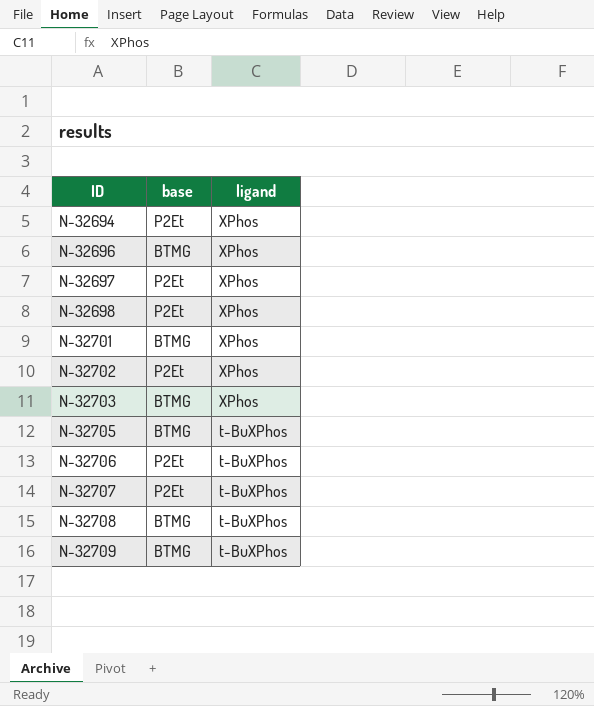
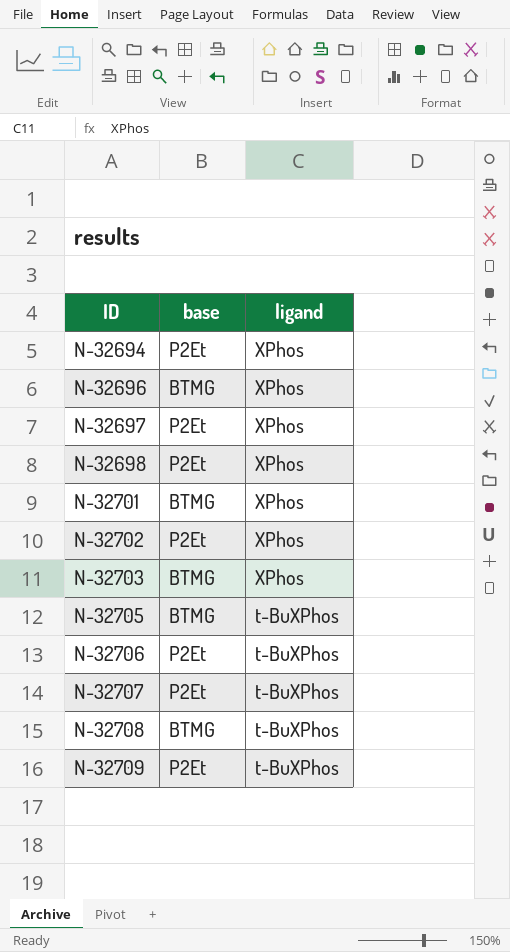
N-32709 | base: BTMG -> P2Et

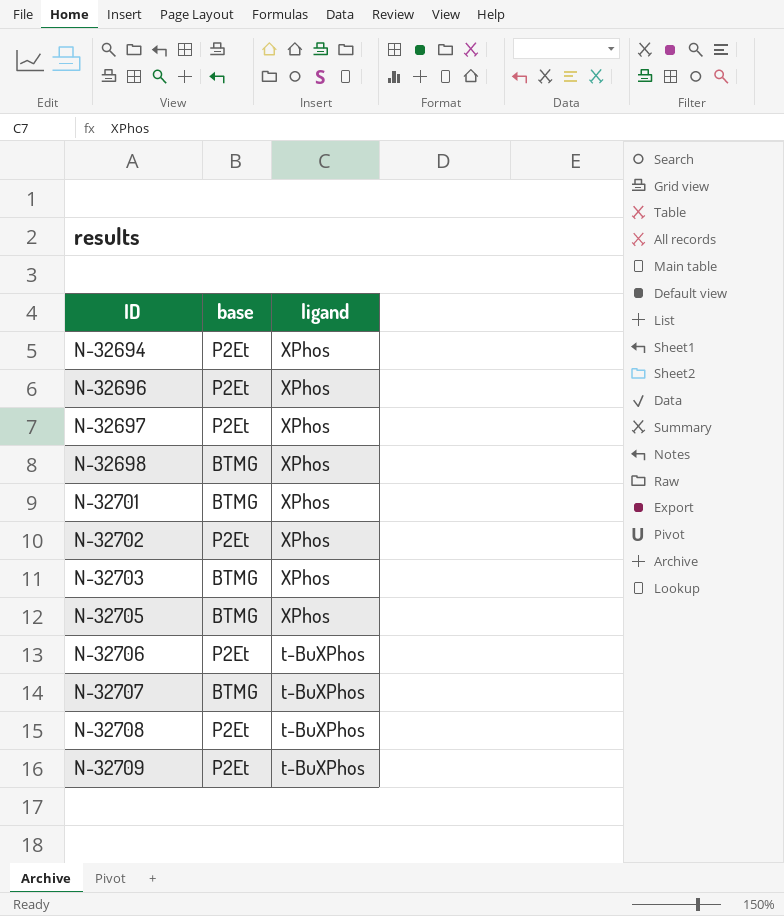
N-32696 | base: BTMG -> P2Et
N-32698 | base: P2Et -> BTMG
N-32705 | ligand: t-BuXPhos -> XPhos
N-32707 | base: P2Et -> BTMG
N-32708 | base: BTMG -> P2Et

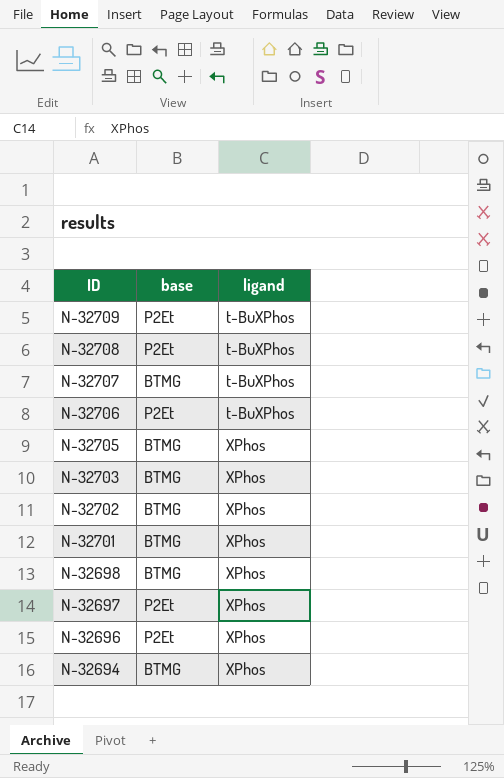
row order: ID ascending -> ID descending
N-32702 | base: P2Et -> BTMG
N-32694 | base: P2Et -> BTMG

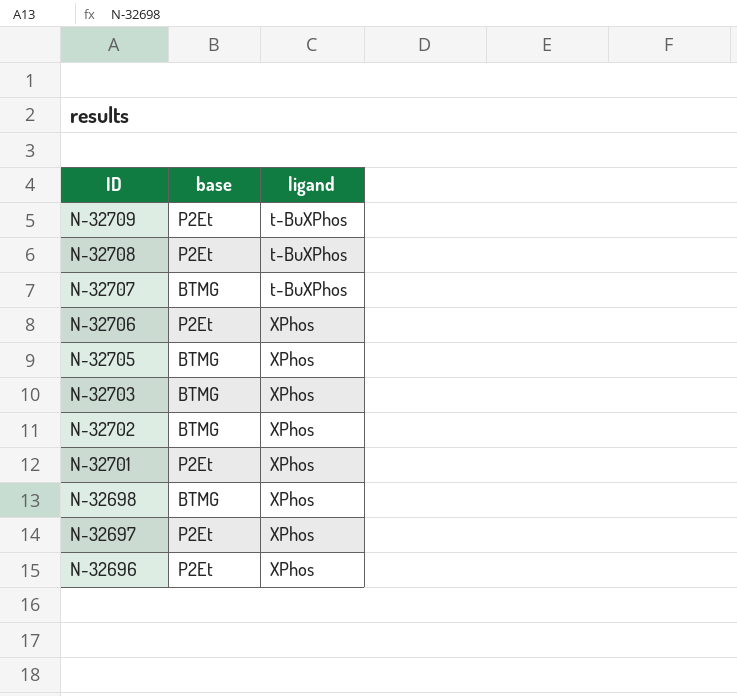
row N-32694: BTMG | XPhos -> none
N-32706 | ligand: t-BuXPhos -> XPhos
N-32701 | base: BTMG -> P2Et

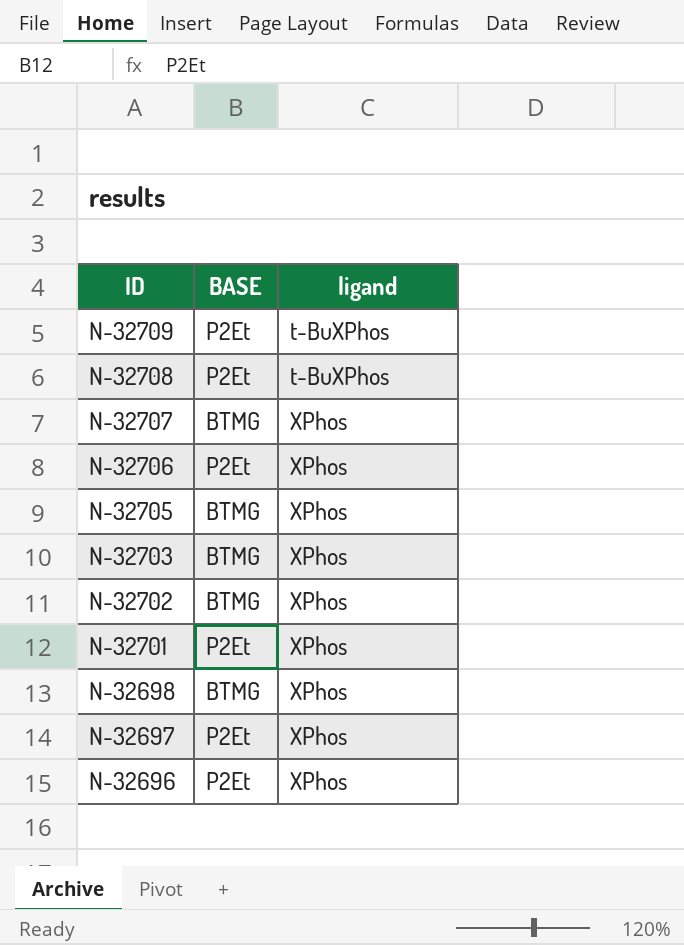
column name: base -> BASE
N-32707 | ligand: t-BuXPhos -> XPhos

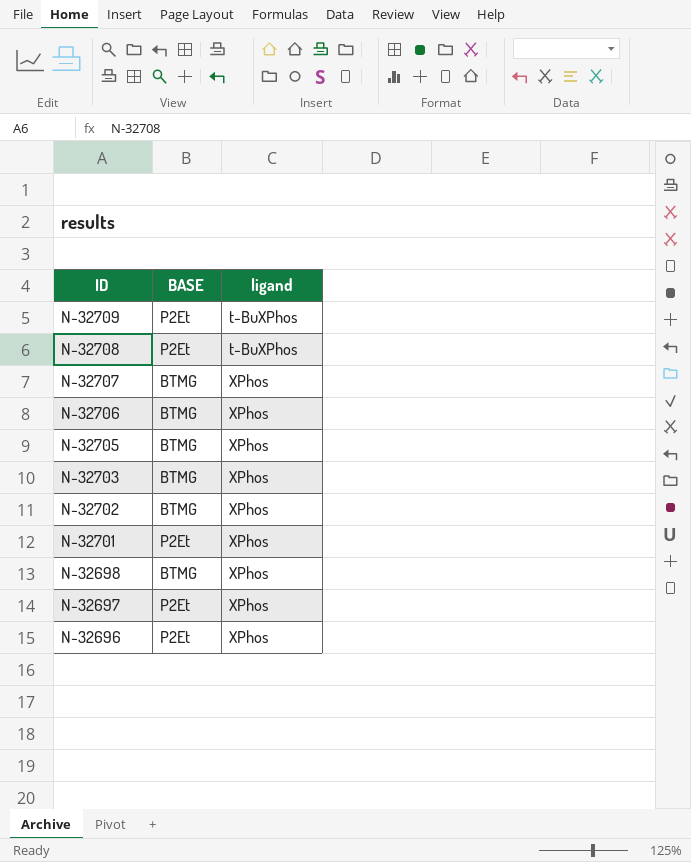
N-32706 | BASE: P2Et -> BTMG

